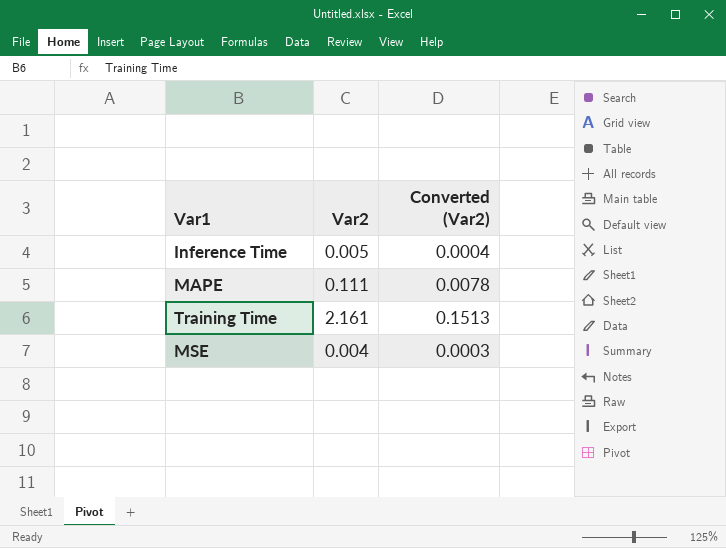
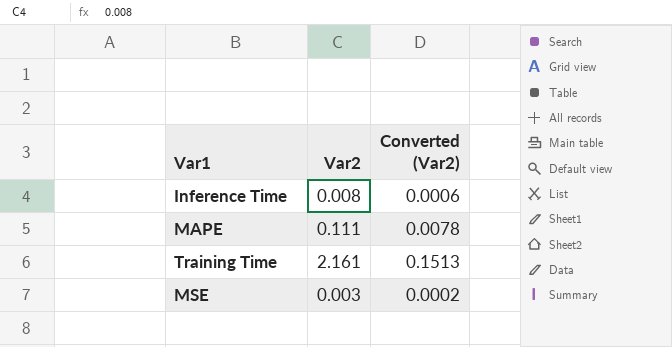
Inference Time | Var2: 0.005 -> 0.008
Inference Time | Converted (Var2): 0.0004 -> 0.0006
MSE | Var2: 0.004 -> 0.003
MSE | Converted (Var2): 0.0003 -> 0.0002

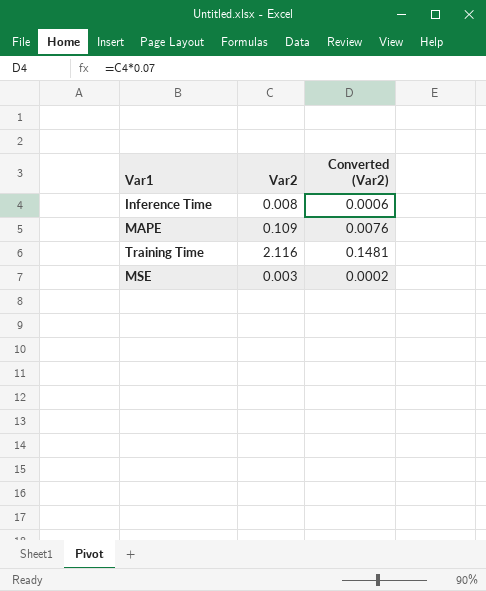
MAPE | Var2: 0.111 -> 0.109
MAPE | Converted (Var2): 0.0078 -> 0.0076
Training Time | Var2: 2.161 -> 2.116
Training Time | Converted (Var2): 0.1513 -> 0.1481

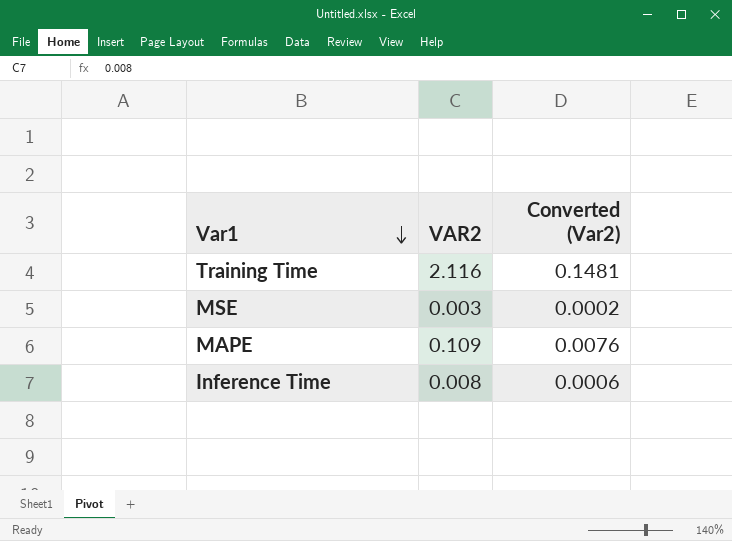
row order: none -> Var1 descending
column name: Var2 -> VAR2

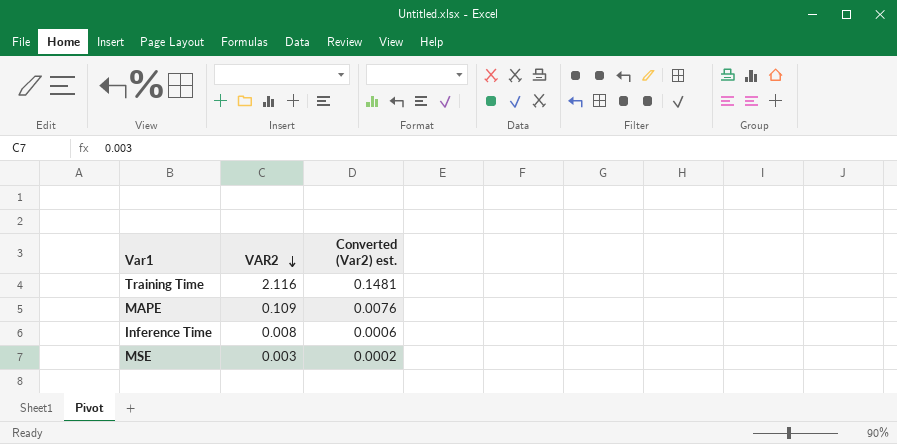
row order: Var1 descending -> VAR2 descending
column name: Converted (Var2) -> Converted (Var2) est.

